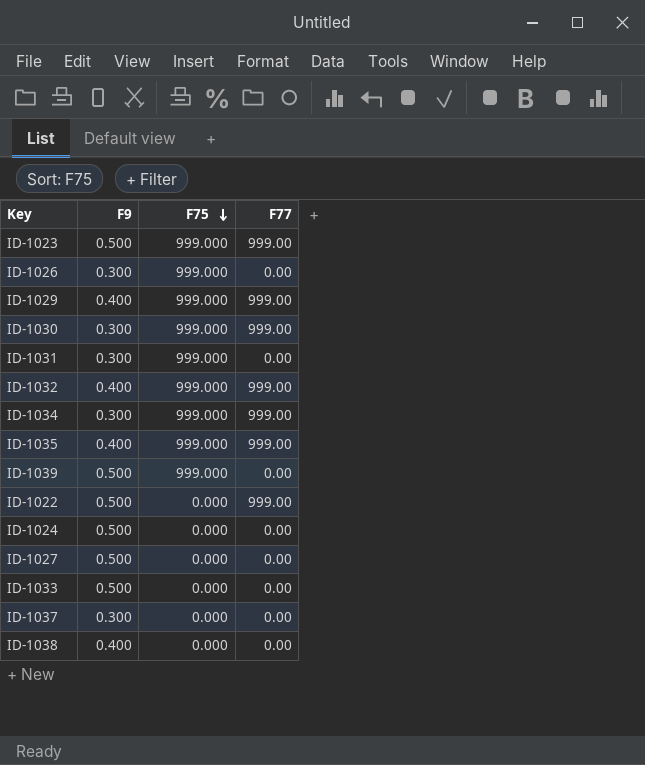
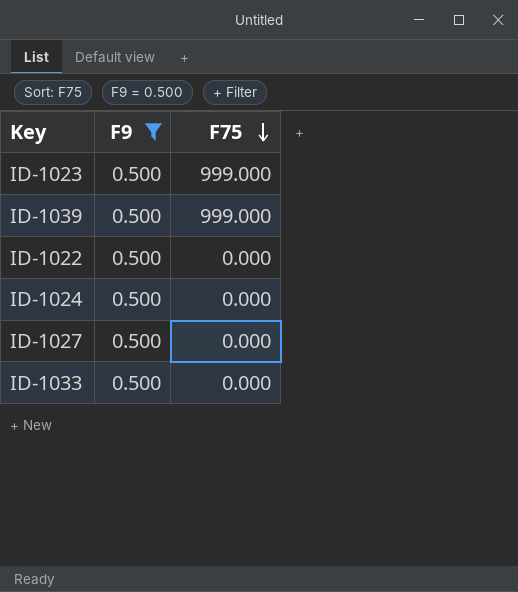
filter: none -> F9 = 0.500
column F77 | position: 4 -> none

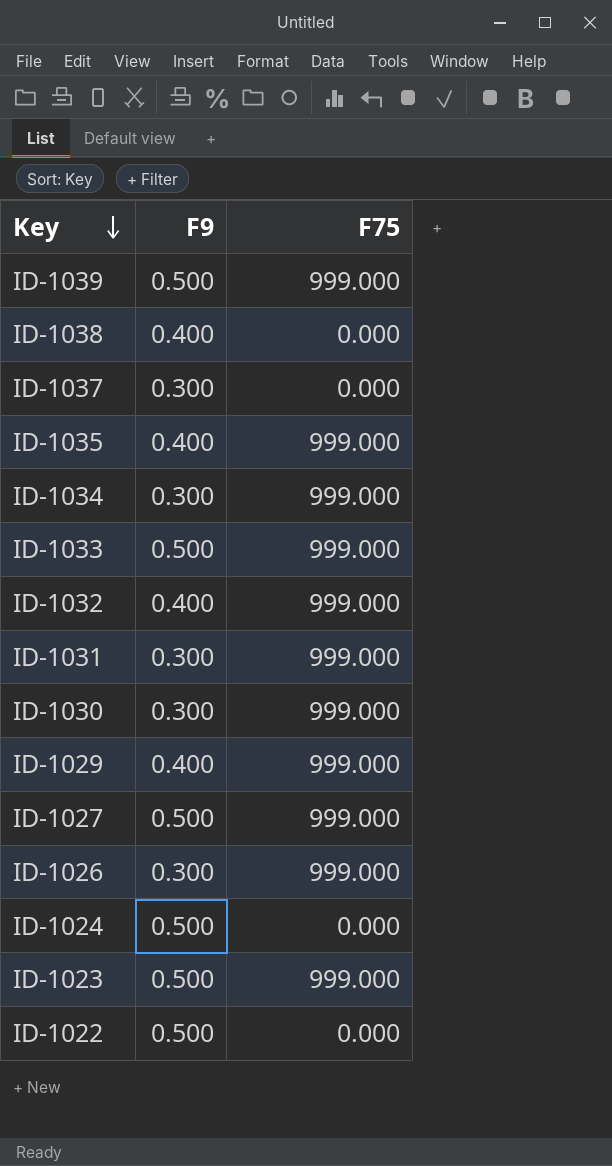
filter: F9 = 0.500 -> none
row order: F75 descending -> Key descending
ID-1033 | F75: 0.000 -> 999.000
ID-1027 | F75: 0.000 -> 999.000

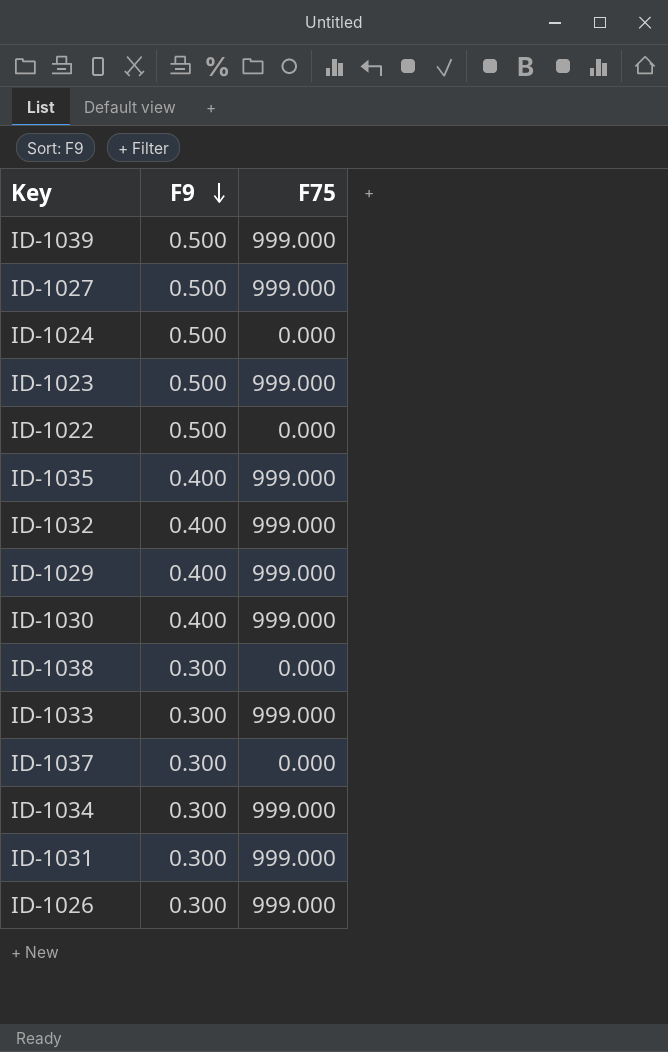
row order: Key descending -> F9 descending
ID-1030 | F9: 0.300 -> 0.400
ID-1038 | F9: 0.400 -> 0.300
ID-1033 | F9: 0.500 -> 0.300

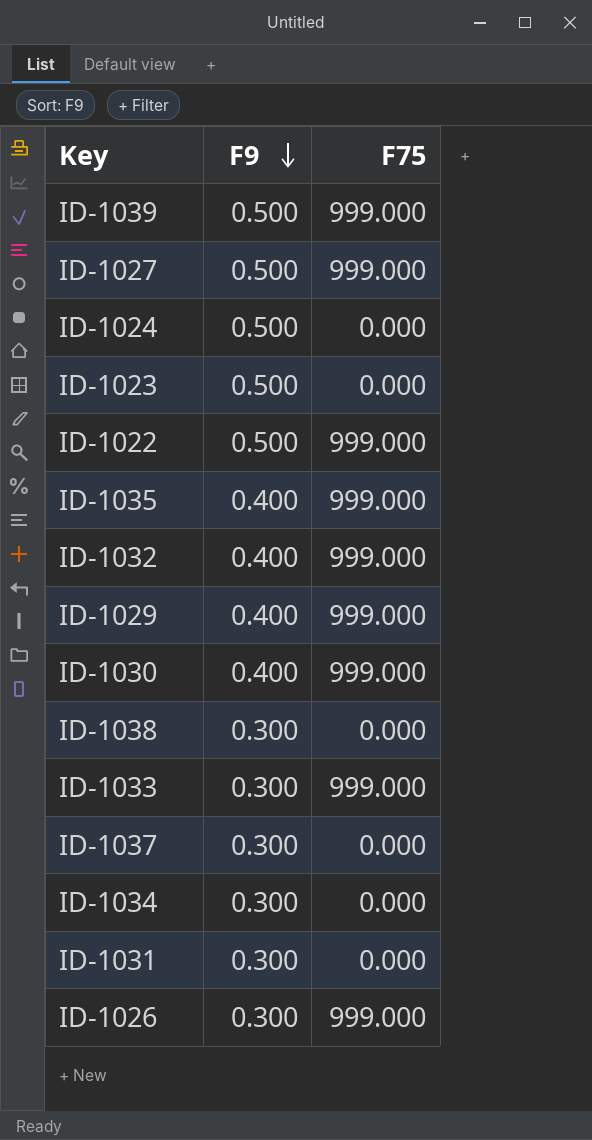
ID-1023 | F75: 999.000 -> 0.000
ID-1022 | F75: 0.000 -> 999.000
ID-1034 | F75: 999.000 -> 0.000
ID-1031 | F75: 999.000 -> 0.000

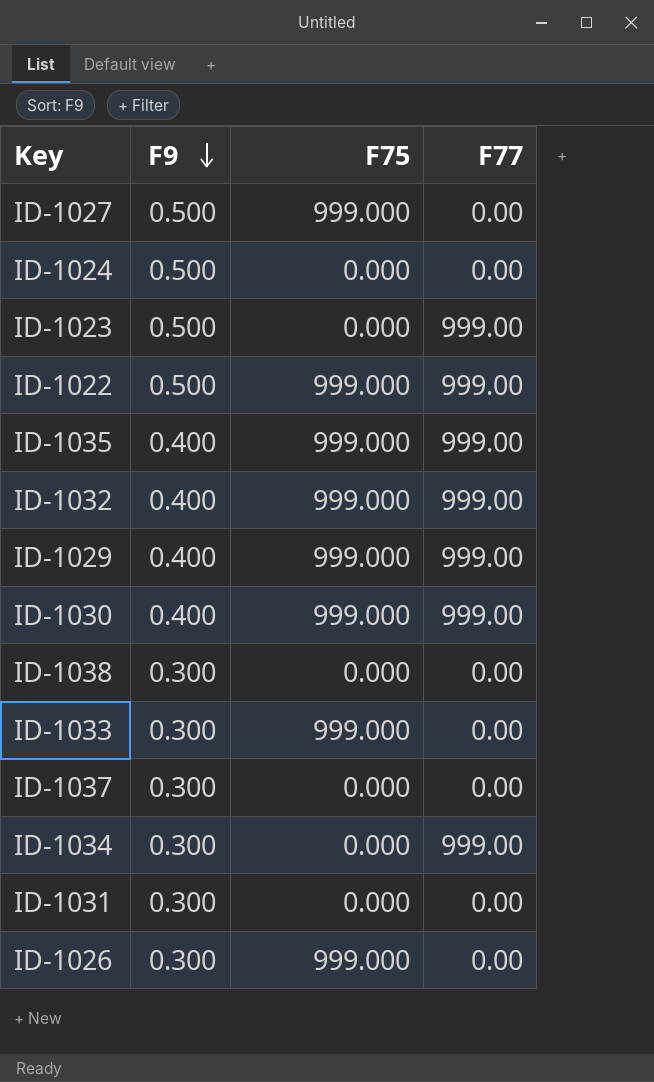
column F77 | position: none -> 4
row ID-1039: 0.500 | 999.000 -> none

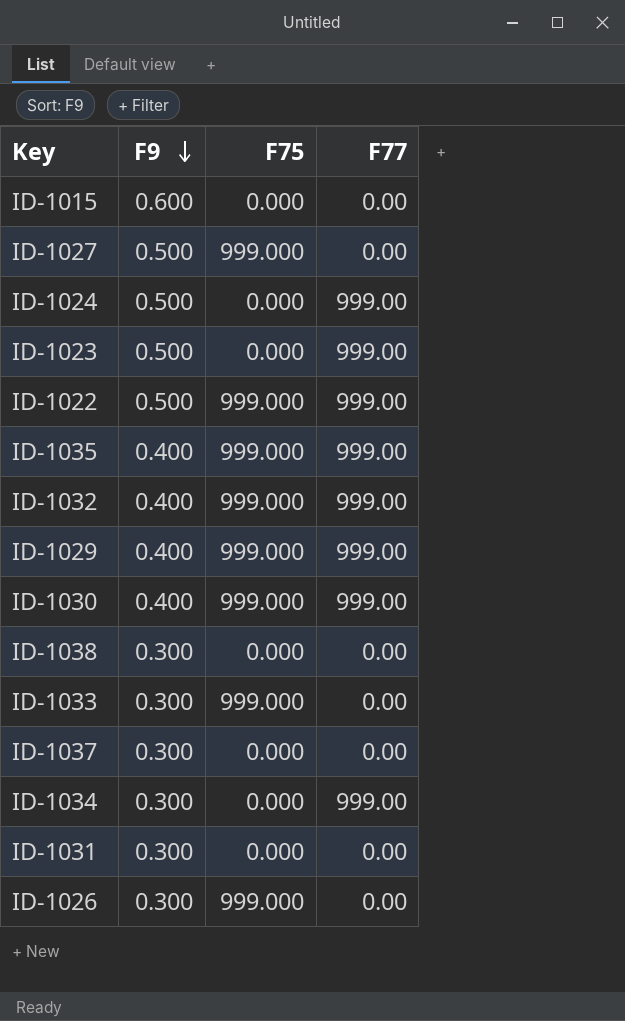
row ID-1015: none -> 0.600 | 0.000 | 0.00
ID-1024 | F77: 0.00 -> 999.00

